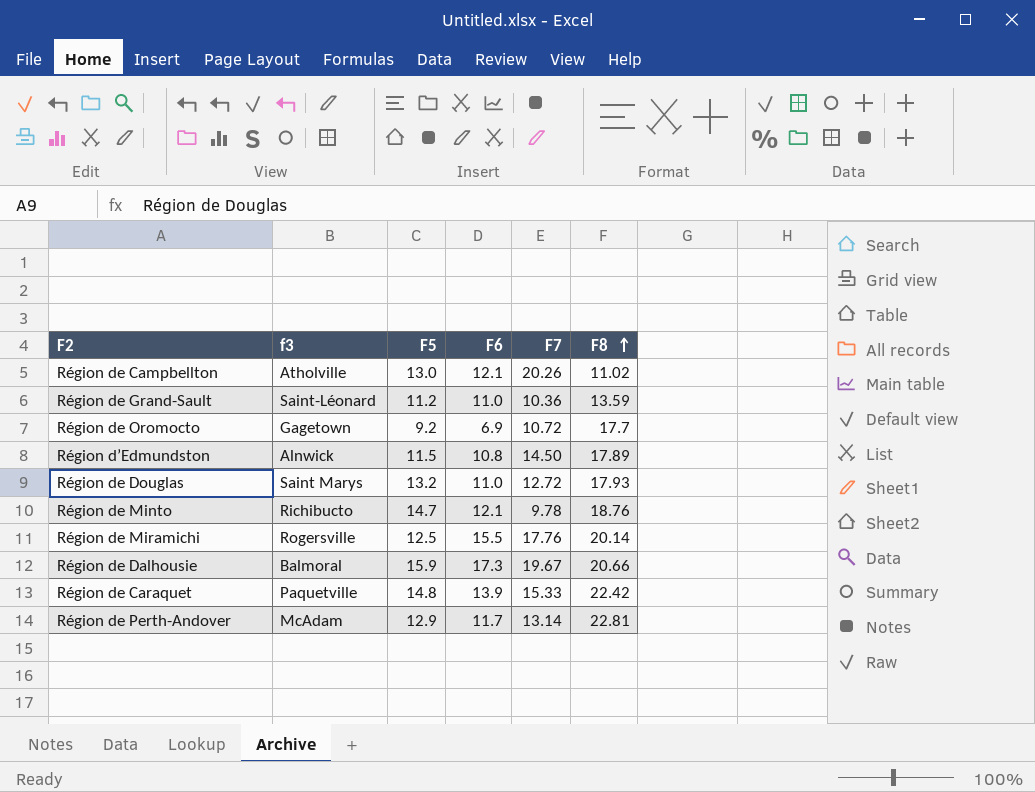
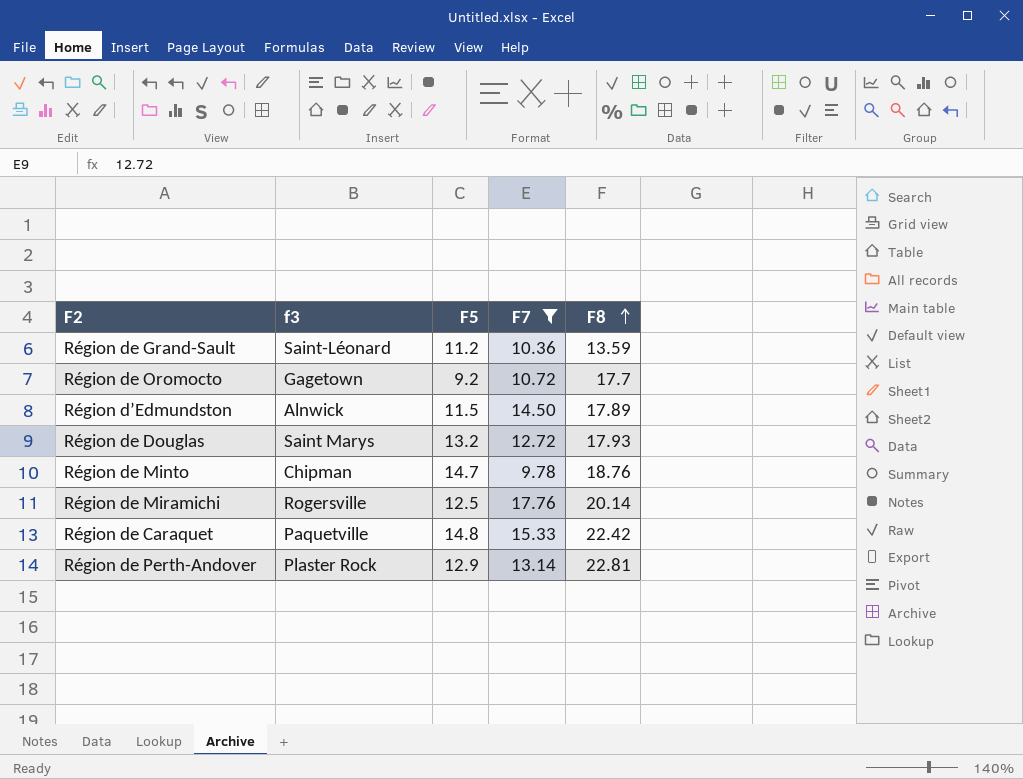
filter: none -> F7 <= 17.76
column F6 | position: 4 -> none
Région de Minto | f3: Richibucto -> Chipman
Région de Perth-Andover | f3: McAdam -> Plaster Rock

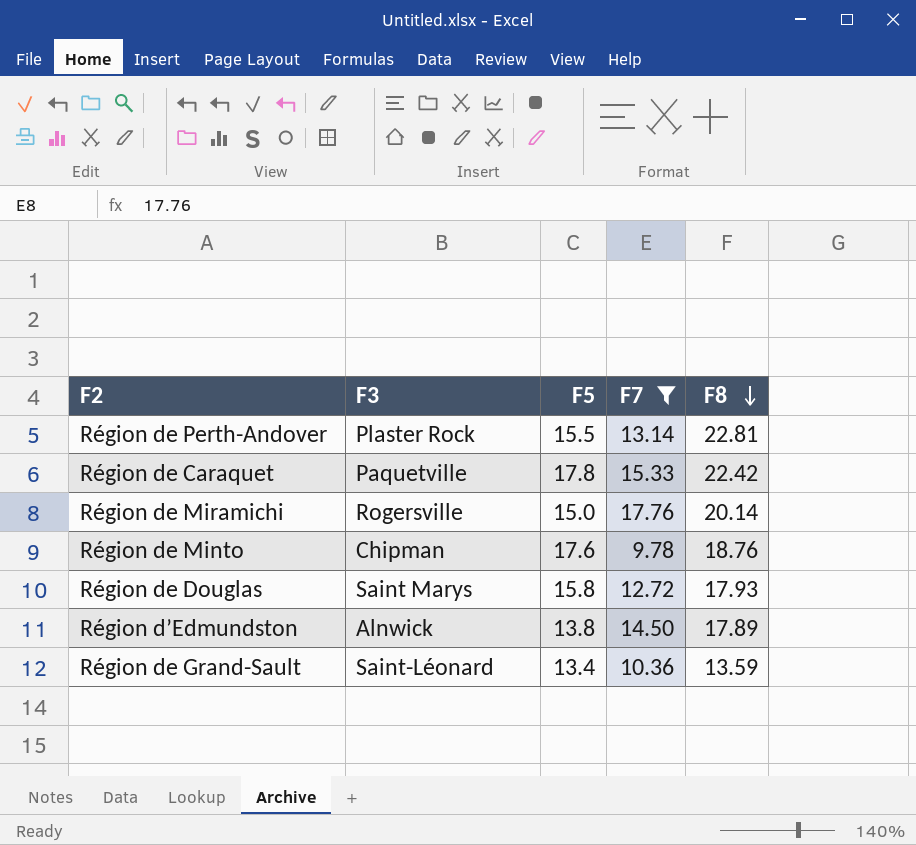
row order: F8 ascending -> F8 descending
column name: f3 -> F3
row Région de Oromocto: Gagetown | 9.2 | 10.72 | 17.7 -> none
Région de Perth-Andover | F5: 12.9 -> 15.5
Région de Caraquet | F5: 14.8 -> 17.8
Région de Miramichi | F5: 12.5 -> 15.0
Région de Minto | F5: 14.7 -> 17.6
Région de Douglas | F5: 13.2 -> 15.8
Région d’Edmundston | F5: 11.5 -> 13.8
Région de Grand-Sault | F5: 11.2 -> 13.4

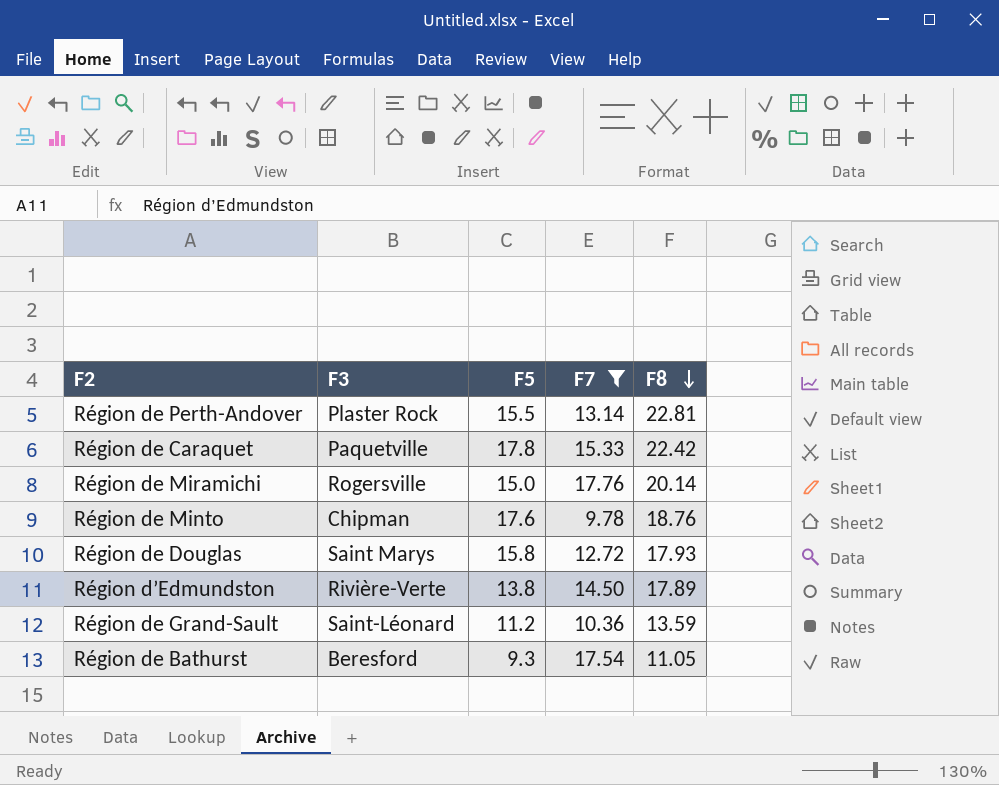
Région d’Edmundston | F3: Alnwick -> Rivière-Verte
Région de Grand-Sault | F5: 13.4 -> 11.2
row Région de Bathurst: none -> Beresford | 9.3 | 17.54 | 11.05

